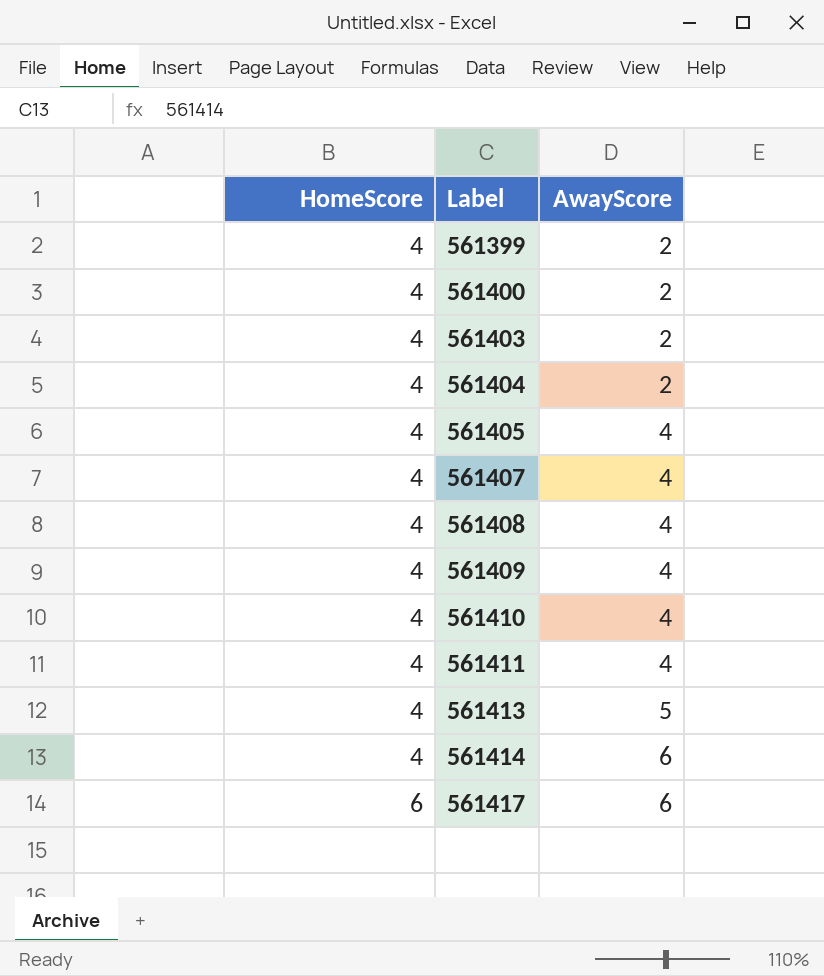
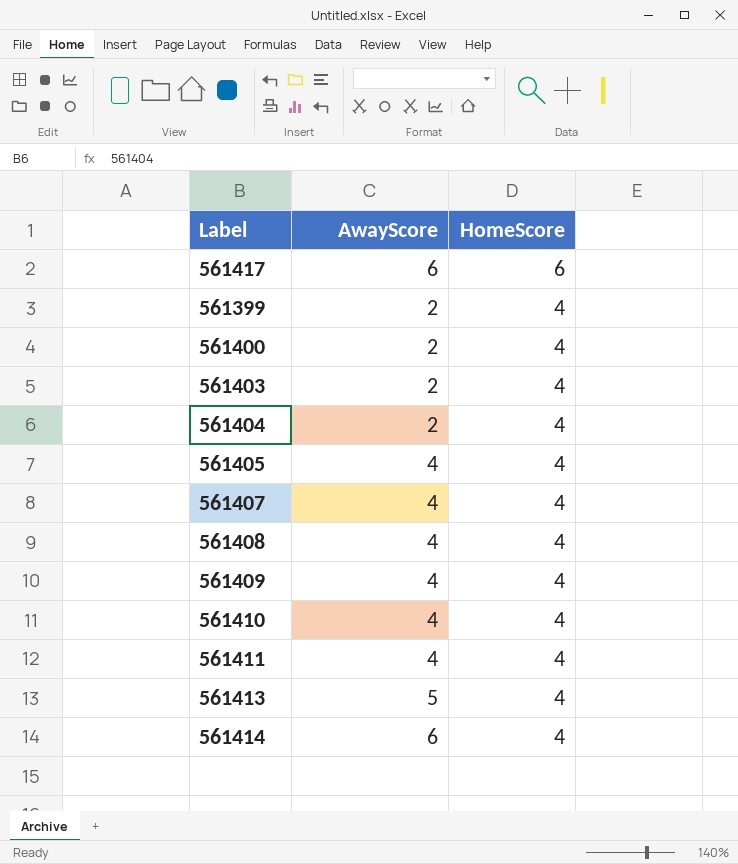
row order: HomeScore ascending -> HomeScore descending
column HomeScore | position: 1 -> 3

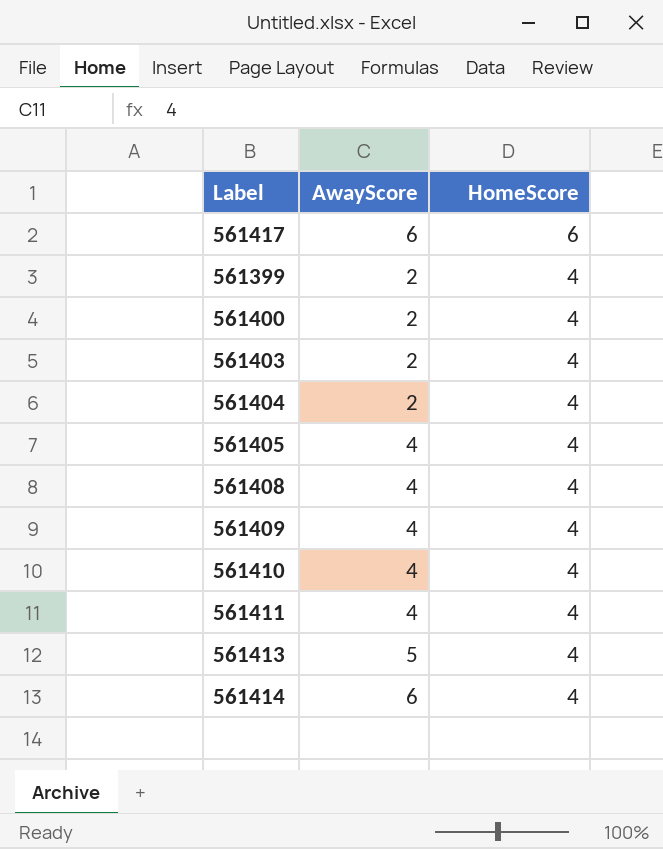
row 561407: 4 | 4 -> none

